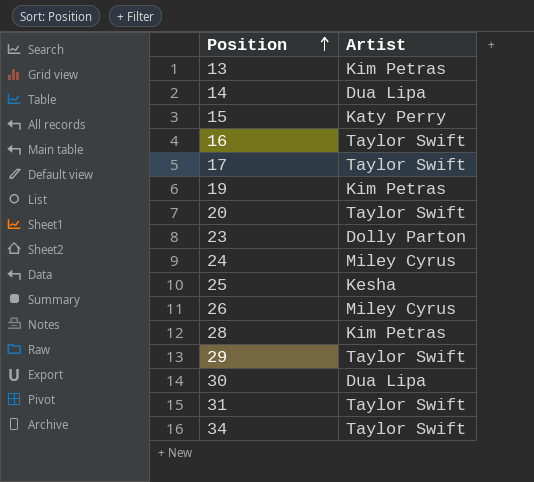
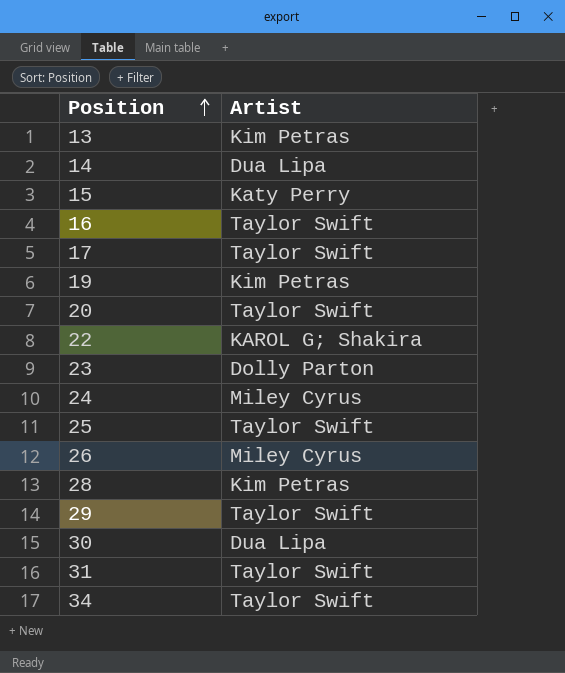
row 22: none -> KAROL G; Shakira
25 | Artist: Kesha -> Taylor Swift

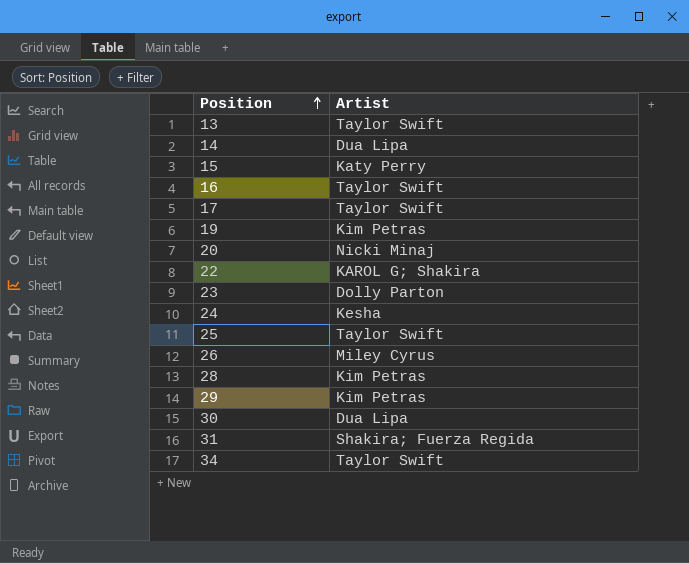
13 | Artist: Kim Petras -> Taylor Swift
20 | Artist: Taylor Swift -> Nicki Minaj
24 | Artist: Miley Cyrus -> Kesha
29 | Artist: Taylor Swift -> Kim Petras
31 | Artist: Taylor Swift -> Shakira; Fuerza Regida

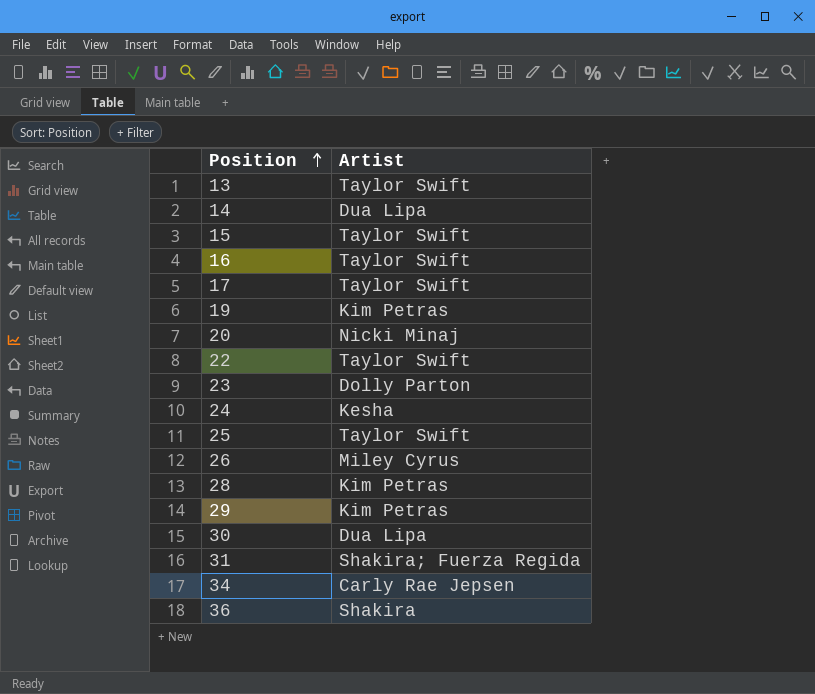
15 | Artist: Katy Perry -> Taylor Swift
22 | Artist: KAROL G; Shakira -> Taylor Swift
34 | Artist: Taylor Swift -> Carly Rae Jepsen
row 36: none -> Shakira

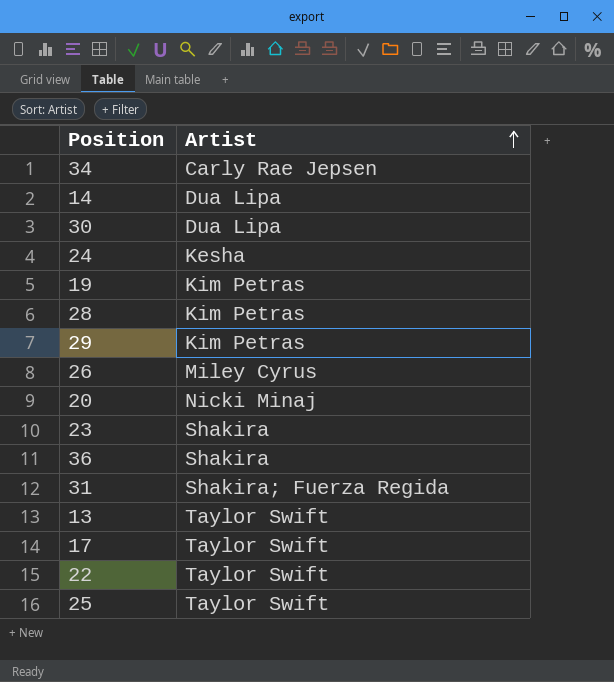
row order: Position ascending -> Artist ascending
row 15: Taylor Swift -> none
row 16: Taylor Swift -> none
23 | Artist: Dolly Parton -> Shakira

